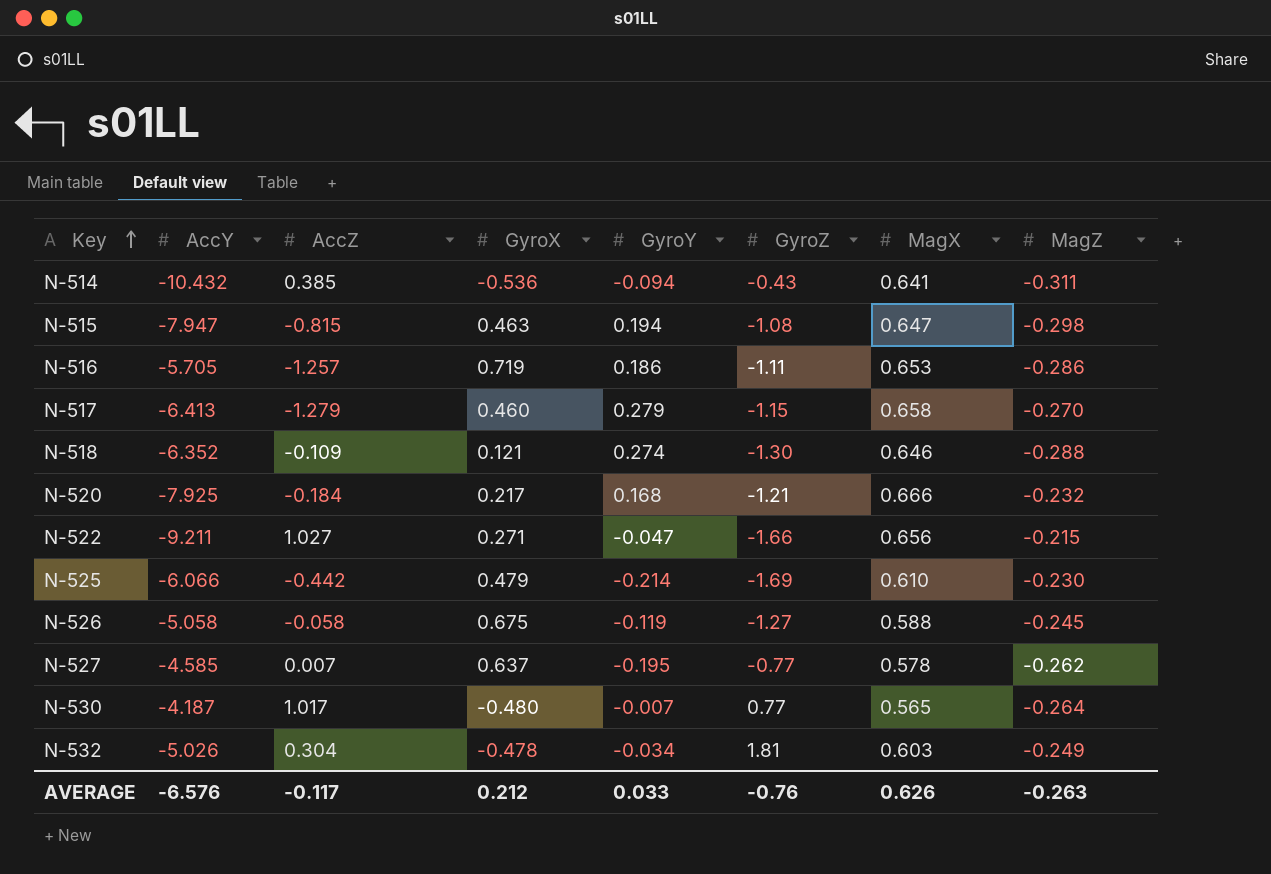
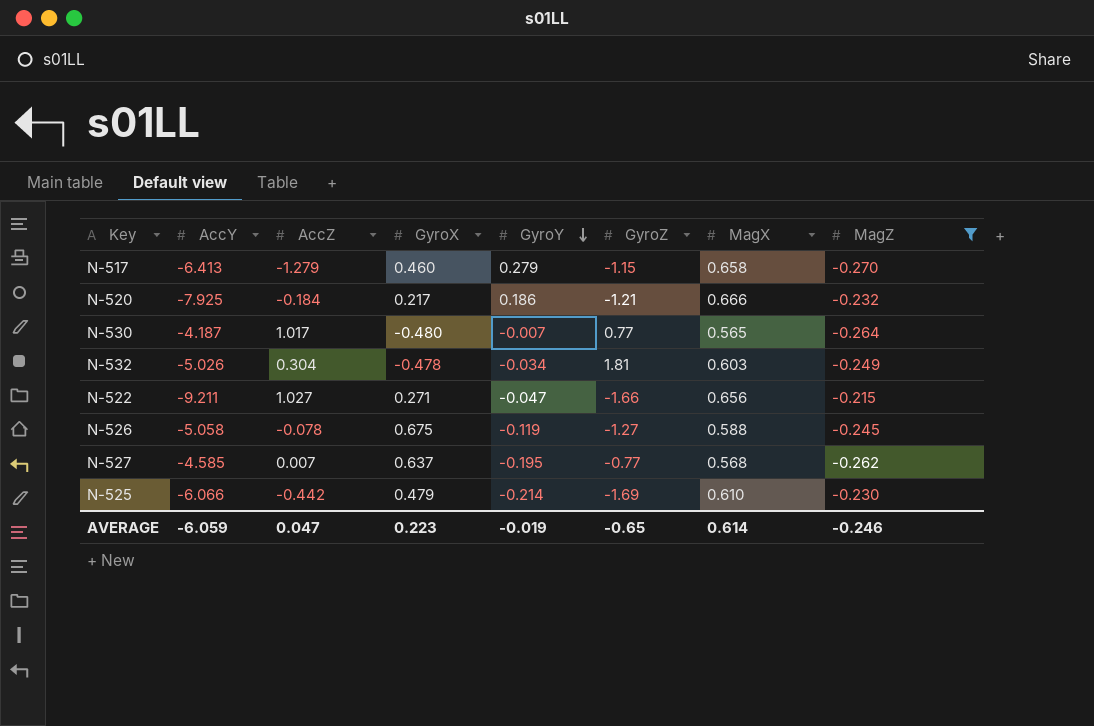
filter: none -> MagZ >= -0.270
row order: Key ascending -> GyroY descending
N-520 | GyroY: 0.168 -> 0.186
N-526 | AccZ: -0.058 -> -0.078
N-527 | MagX: 0.578 -> 0.568
AVERAGE | AccY: -6.576 -> -6.059
AVERAGE | AccZ: -0.117 -> 0.047
AVERAGE | GyroX: 0.212 -> 0.223
AVERAGE | GyroY: 0.033 -> -0.019
AVERAGE | GyroZ: -0.76 -> -0.65
AVERAGE | MagX: 0.626 -> 0.614
AVERAGE | MagZ: -0.263 -> -0.246

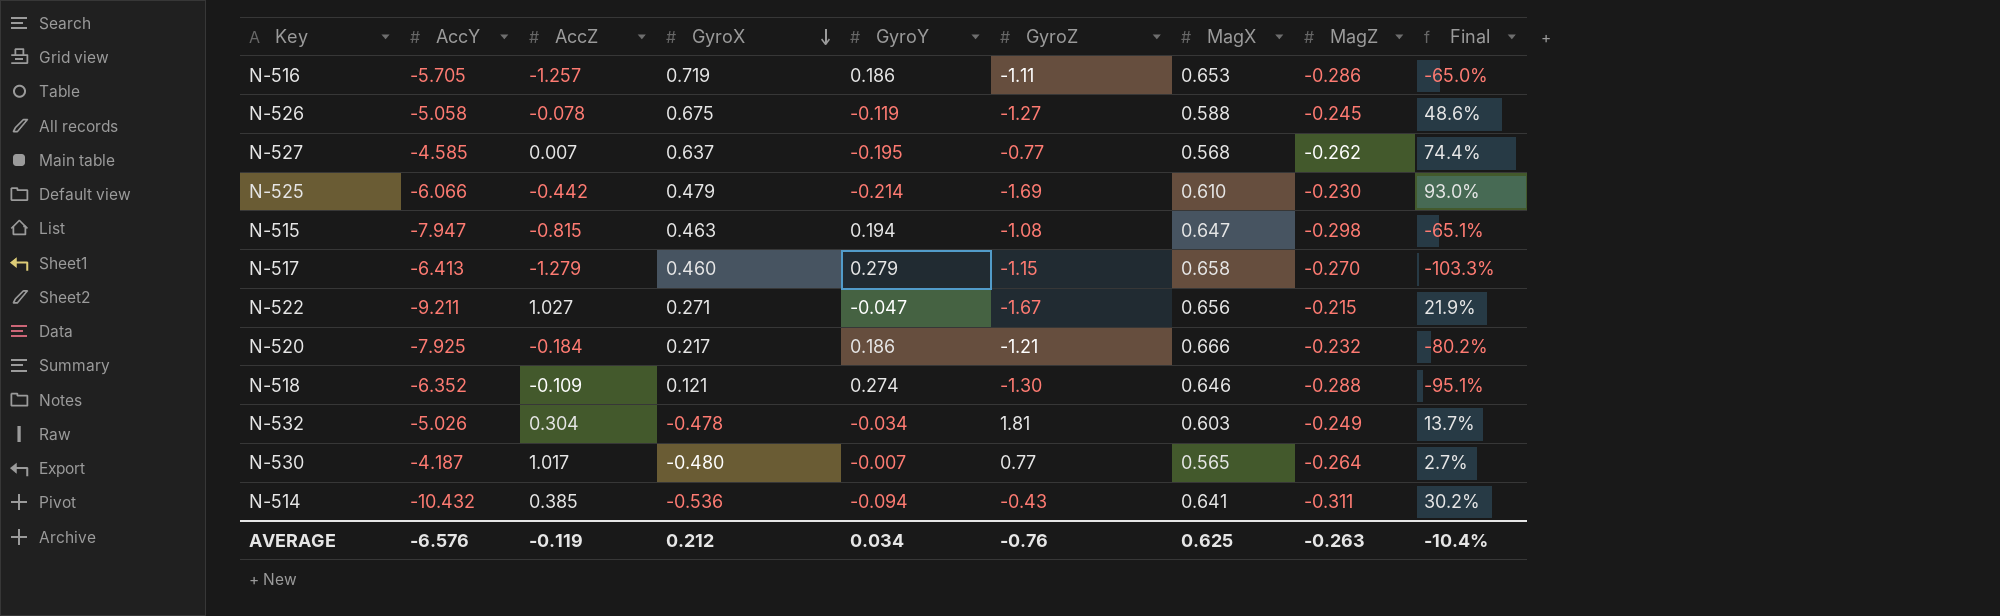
filter: MagZ >= -0.270 -> none
row order: GyroY descending -> GyroX descending
column Final | formula: none -> [GyroY] / [MagZ]
N-522 | GyroZ: -1.66 -> -1.67
AVERAGE | AccY: -6.059 -> -6.576
AVERAGE | AccZ: 0.047 -> -0.119
AVERAGE | GyroX: 0.223 -> 0.212
AVERAGE | GyroY: -0.019 -> 0.034
AVERAGE | GyroZ: -0.65 -> -0.76
AVERAGE | MagX: 0.614 -> 0.625
AVERAGE | MagZ: -0.246 -> -0.263

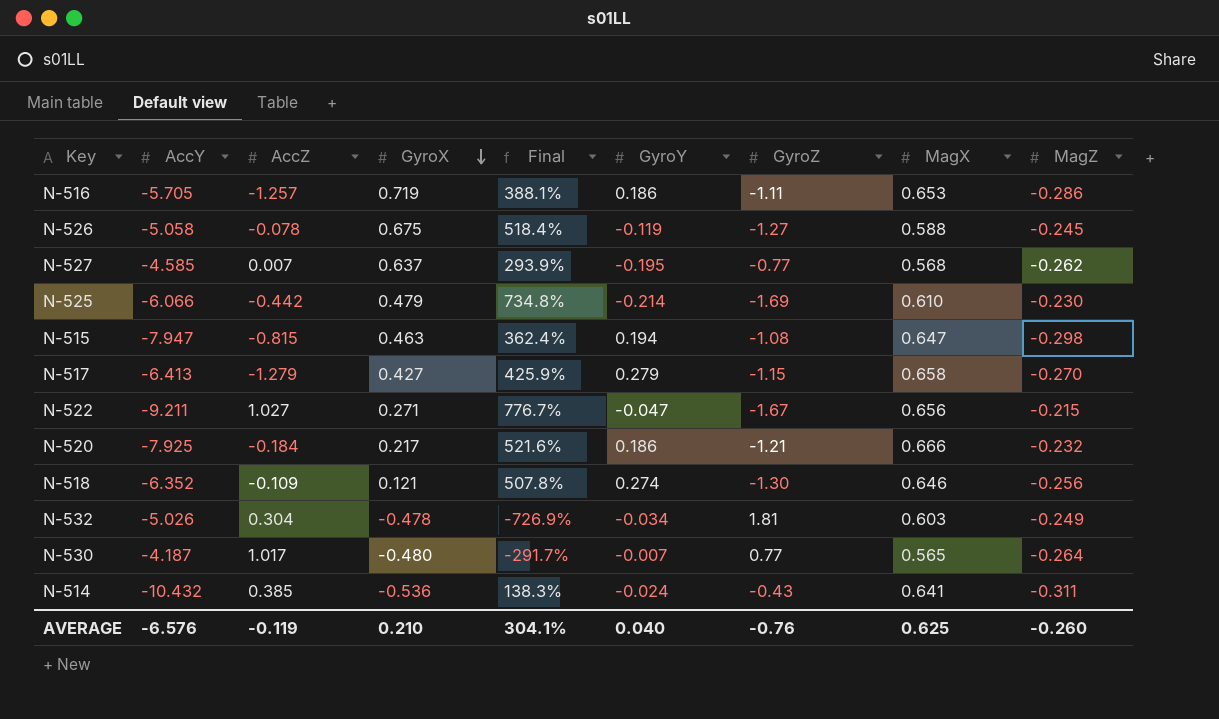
column Final | formula: [GyroY] / [MagZ] -> [GyroZ] / [MagZ]
column Final | position: 9 -> 5
N-517 | GyroX: 0.460 -> 0.427
N-518 | MagZ: -0.288 -> -0.256
N-514 | GyroY: -0.094 -> -0.024
AVERAGE | GyroX: 0.212 -> 0.210
AVERAGE | Final: -10.4% -> 304.1%
AVERAGE | GyroY: 0.034 -> 0.040
AVERAGE | MagZ: -0.263 -> -0.260

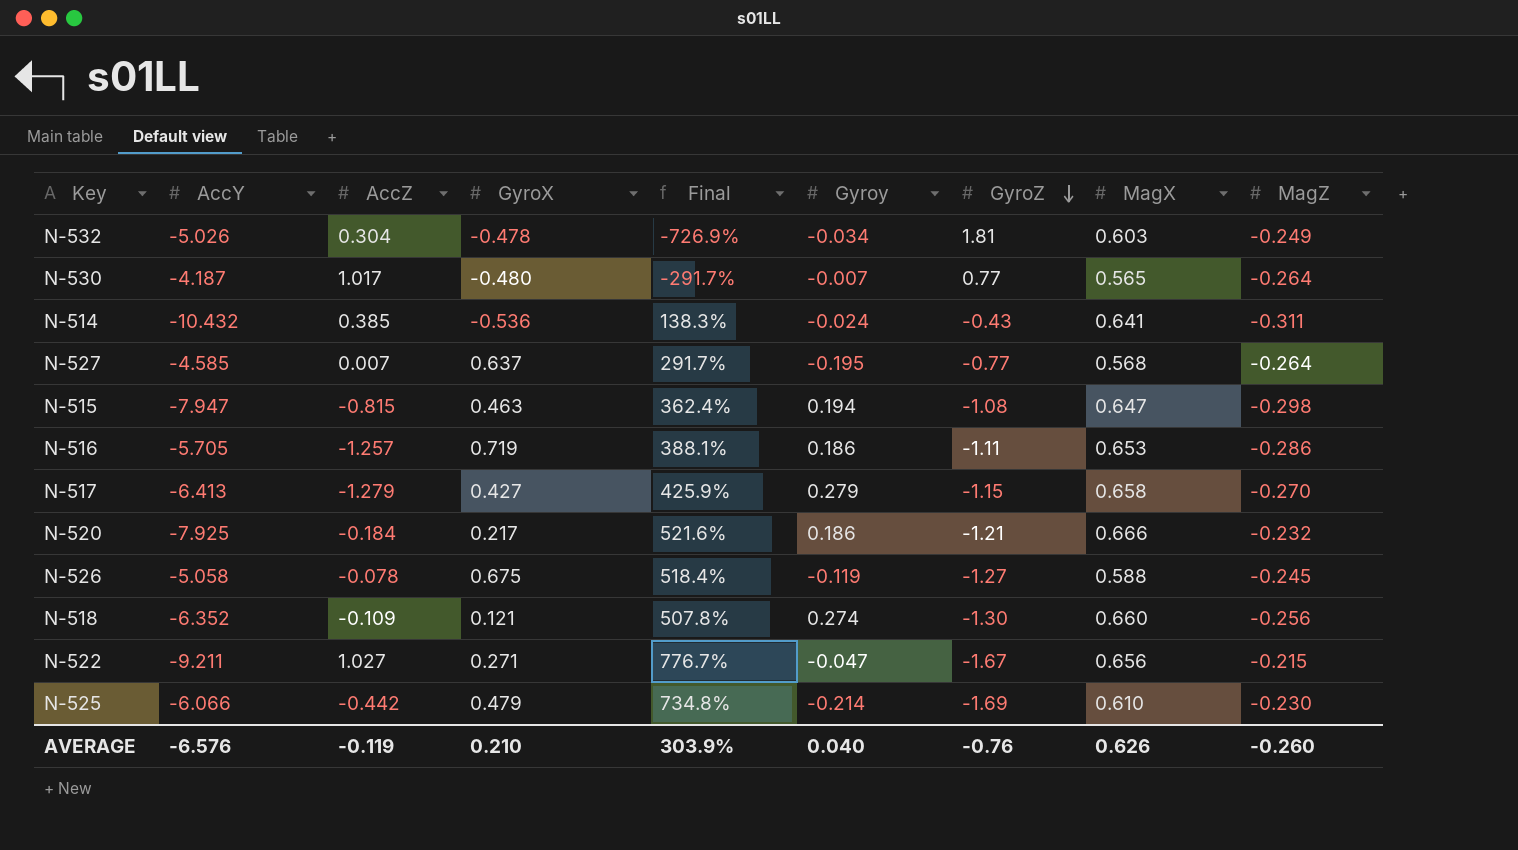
row order: GyroX descending -> GyroZ descending
column name: GyroY -> Gyroy
N-527 | Final: 293.9% -> 291.7%
N-527 | MagZ: -0.262 -> -0.264
N-518 | MagX: 0.646 -> 0.660
AVERAGE | Final: 304.1% -> 303.9%
AVERAGE | MagX: 0.625 -> 0.626

